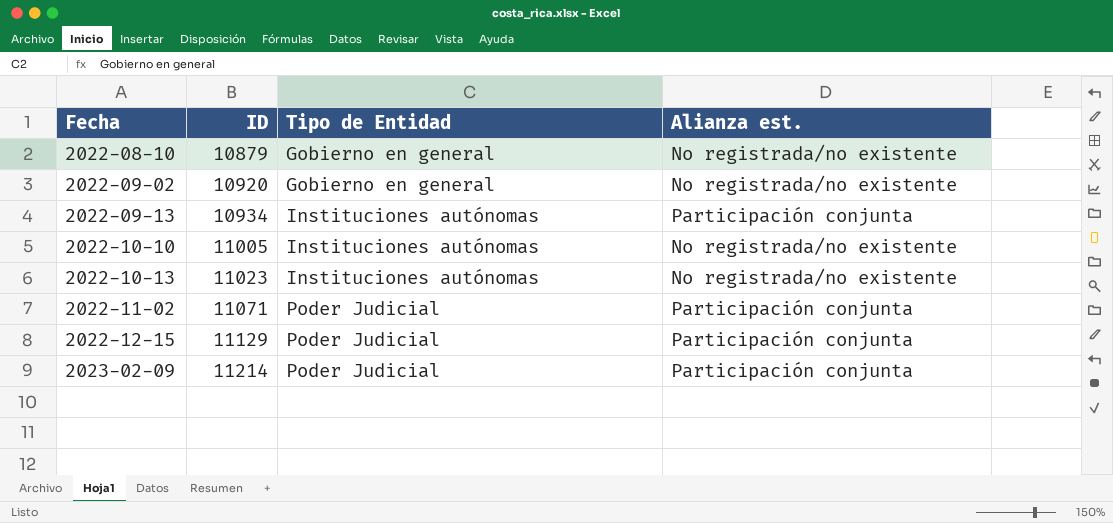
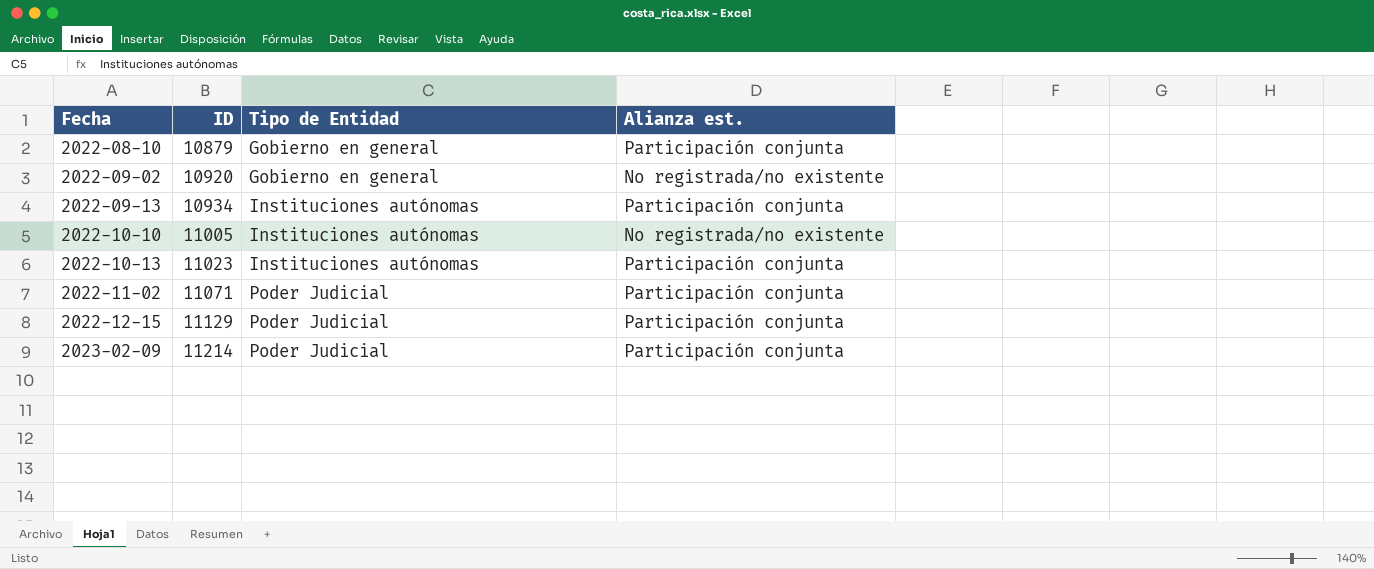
2022-08-10 | Alianza est.: No registrada/no existente -> Participación conjunta
2022-10-13 | Alianza est.: No registrada/no existente -> Participación conjunta

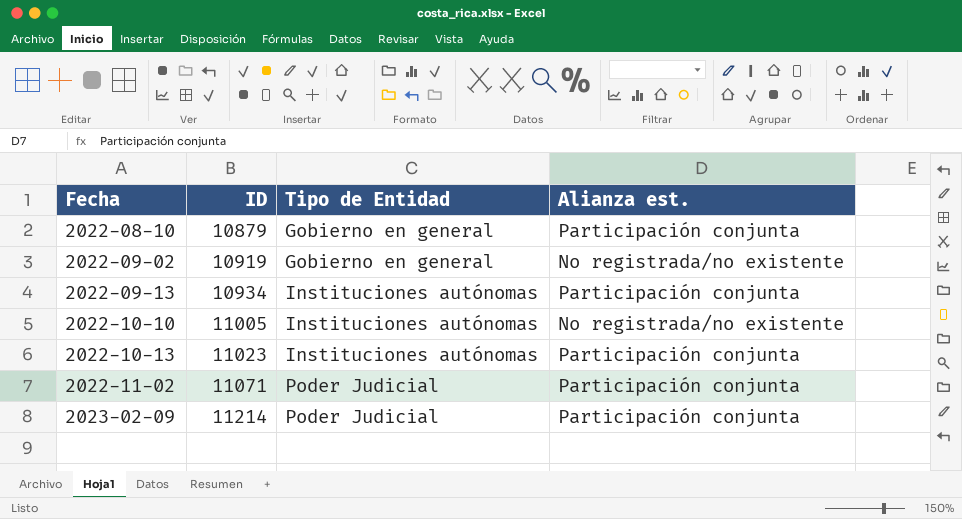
row 2022-12-15: 11129 | Poder Judicial | Participación conjunta -> none
2022-09-02 | ID: 10920 -> 10919

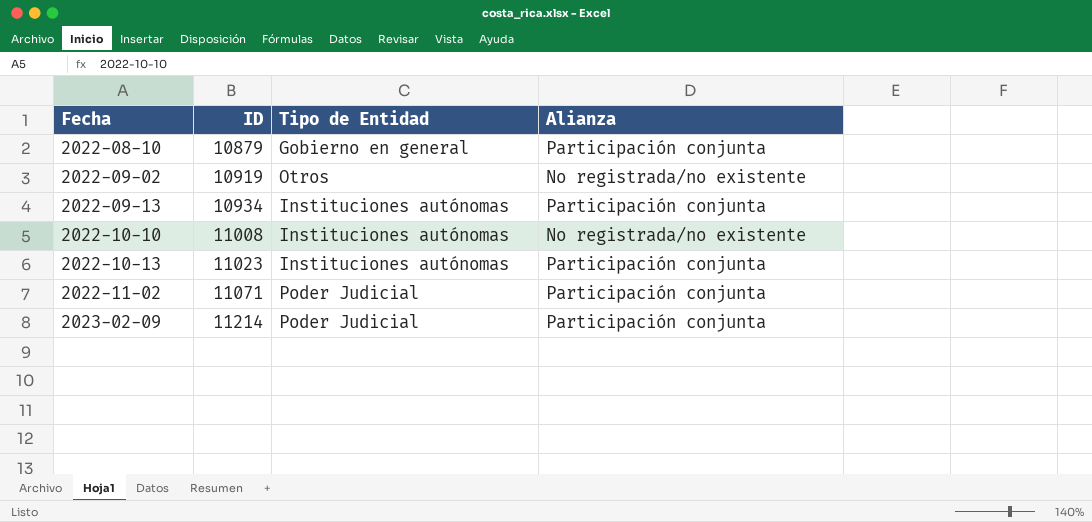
column name: Alianza est. -> Alianza
2022-09-02 | Tipo de Entidad: Gobierno en general -> Otros
2022-10-10 | ID: 11005 -> 11008

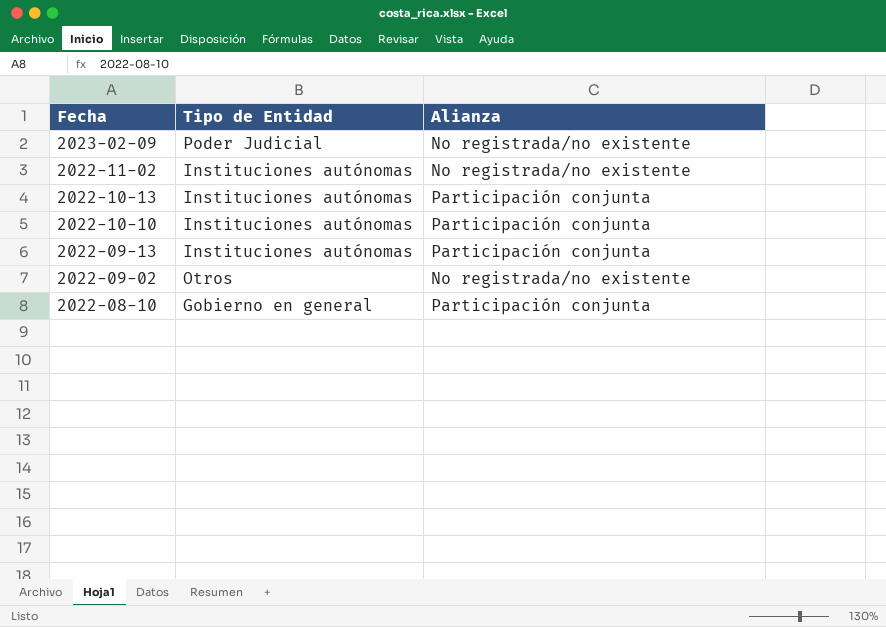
row order: Fecha ascending -> Fecha descending
column ID | position: 2 -> none
2023-02-09 | Alianza: Participación conjunta -> No registrada/no existente
2022-11-02 | Tipo de Entidad: Poder Judicial -> Instituciones autónomas
2022-11-02 | Alianza: Participación conjunta -> No registrada/no existente
2022-10-10 | Alianza: No registrada/no existente -> Participación conjunta

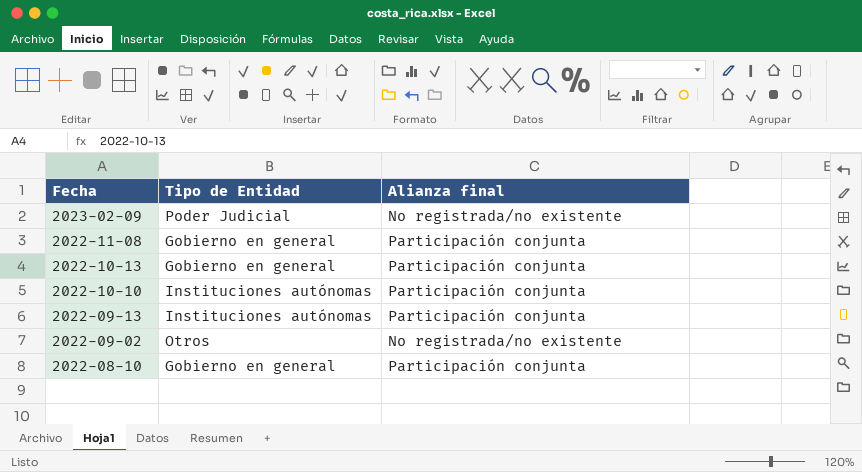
column name: Alianza -> Alianza final
row 2022-11-02: Instituciones autónomas | No registrada/no existente -> none
row 2022-11-08: none -> Gobierno en general | Participación conjunta
2022-10-13 | Tipo de Entidad: Instituciones autónomas -> Gobierno en general

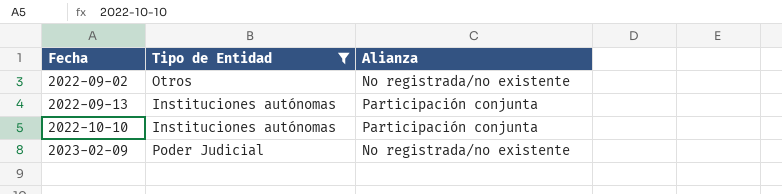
filter: none -> Tipo de Entidad != Gobierno en general
row order: Fecha descending -> Fecha ascending
column name: Alianza final -> Alianza

